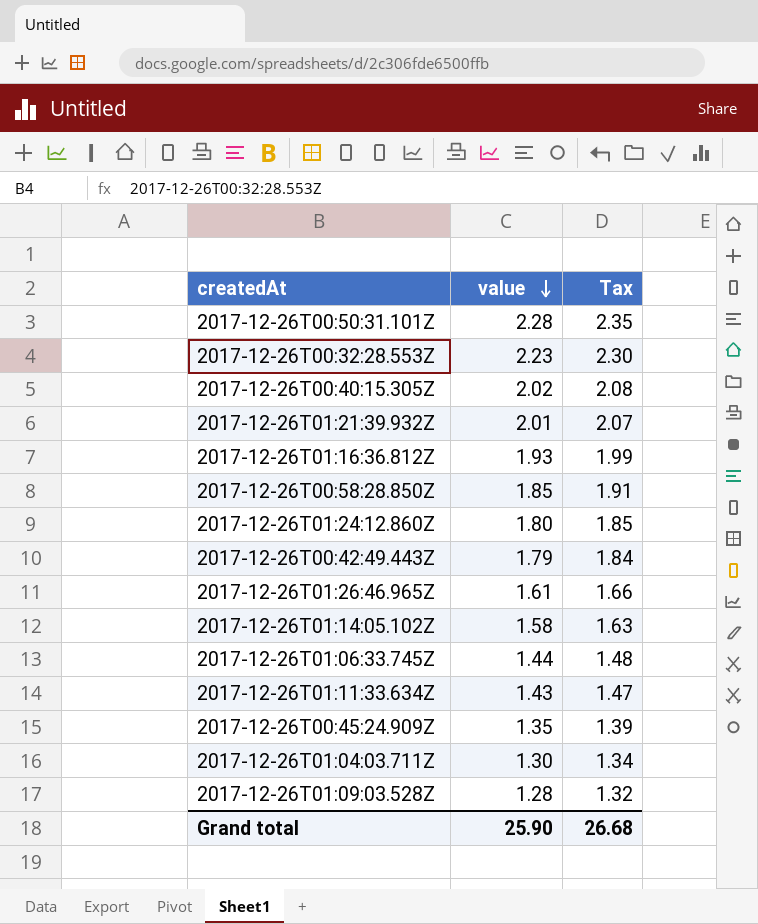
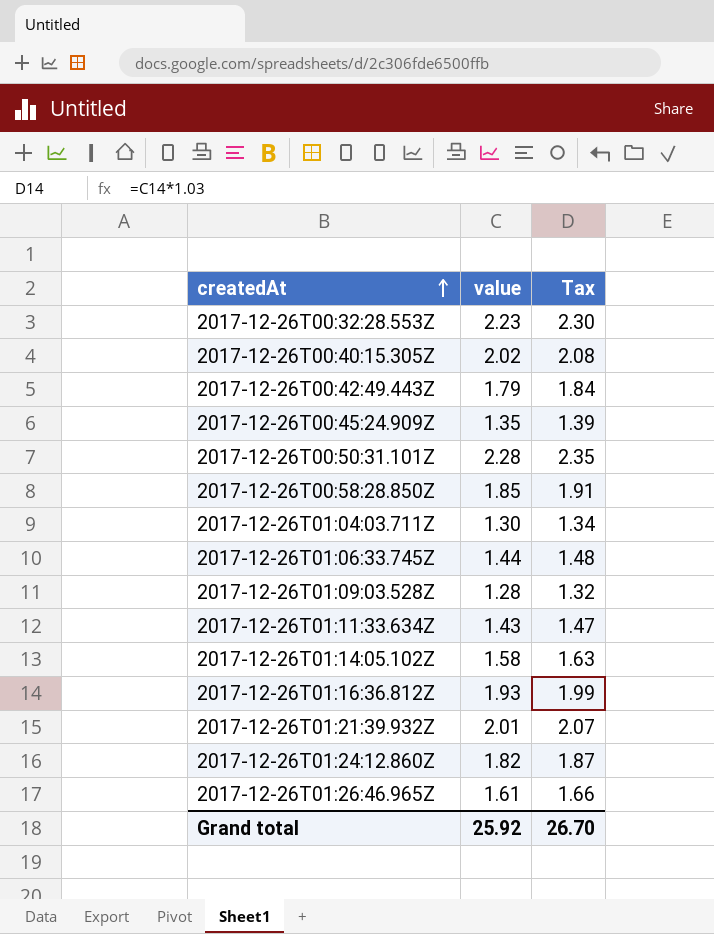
row order: value descending -> createdAt ascending
2017-12-26T01:24:12.860Z | value: 1.80 -> 1.82
2017-12-26T01:24:12.860Z | Tax: 1.85 -> 1.87
Grand total | value: 25.90 -> 25.92
Grand total | Tax: 26.68 -> 26.70

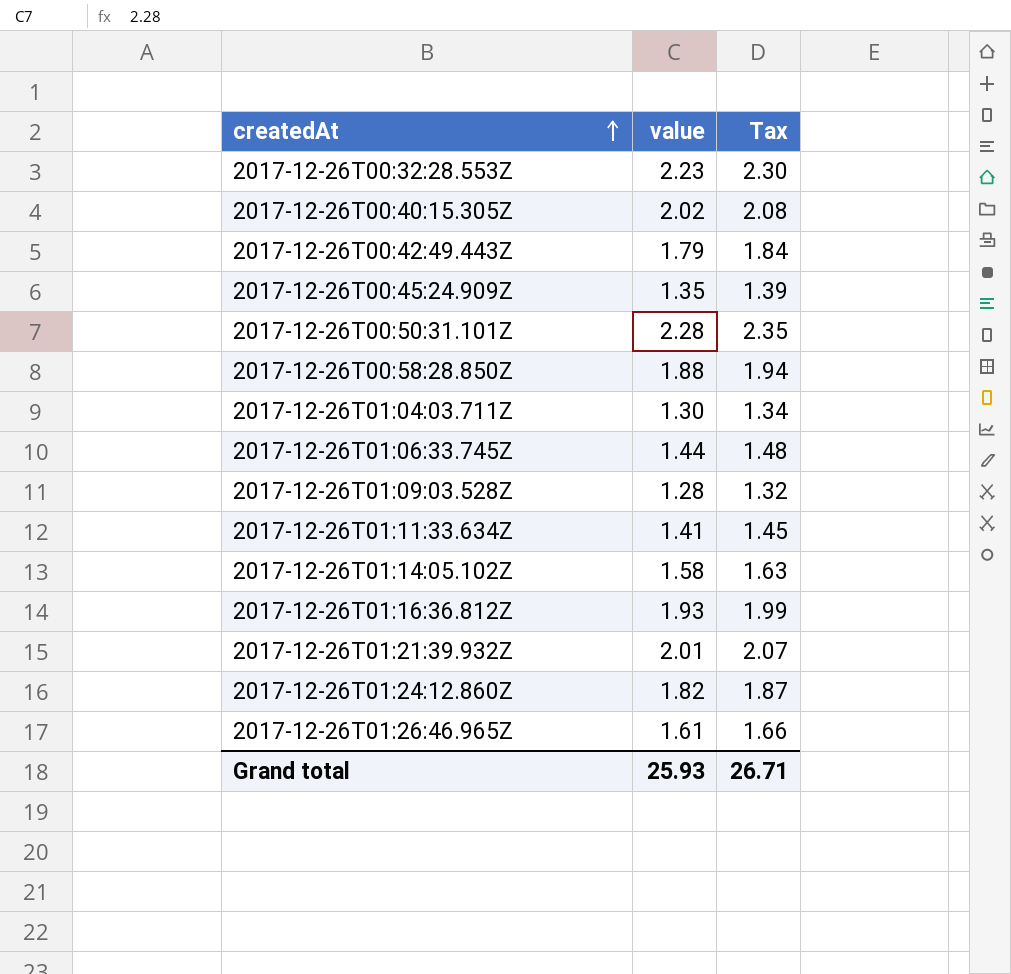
2017-12-26T00:58:28.850Z | value: 1.85 -> 1.88
2017-12-26T00:58:28.850Z | Tax: 1.91 -> 1.94
2017-12-26T01:11:33.634Z | value: 1.43 -> 1.41
2017-12-26T01:11:33.634Z | Tax: 1.47 -> 1.45
Grand total | value: 25.92 -> 25.93
Grand total | Tax: 26.70 -> 26.71

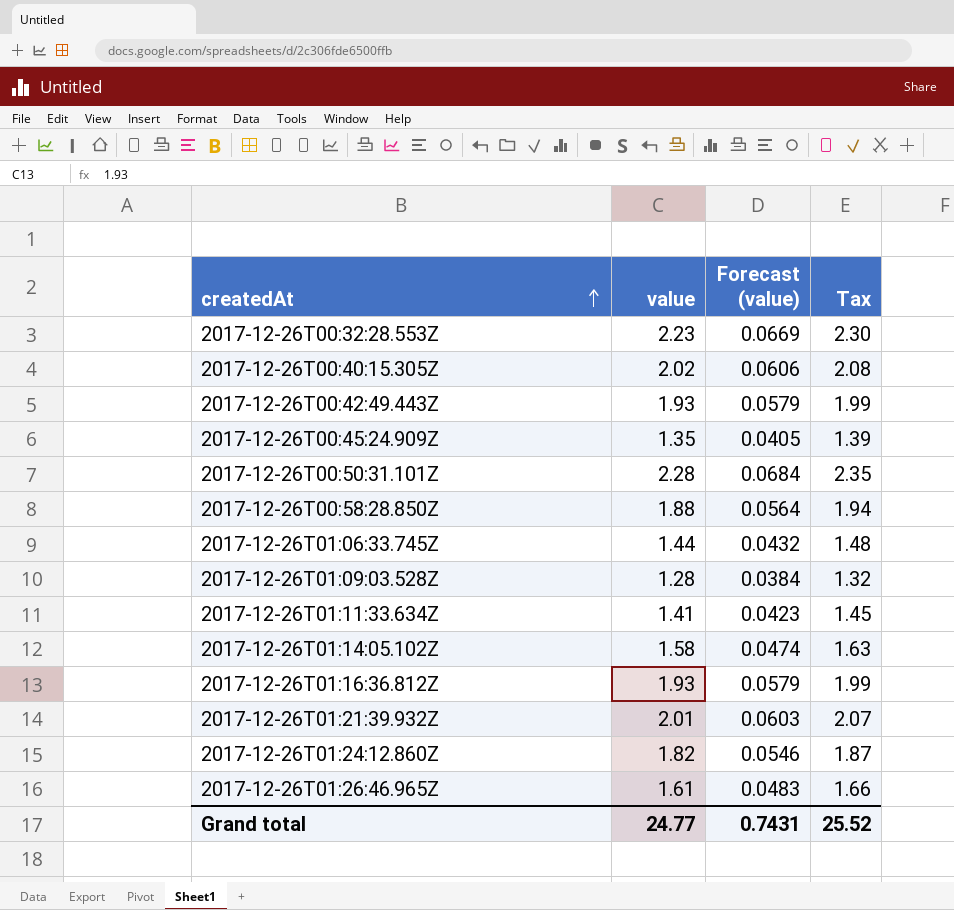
column Forecast (value) | formula: none -> [value] * 0.03
row 2017-12-26T01:04:03.711Z: 1.30 | 1.34 -> none
2017-12-26T00:42:49.443Z | value: 1.79 -> 1.93
2017-12-26T00:42:49.443Z | Tax: 1.84 -> 1.99
Grand total | value: 25.93 -> 24.77
Grand total | Tax: 26.71 -> 25.52

